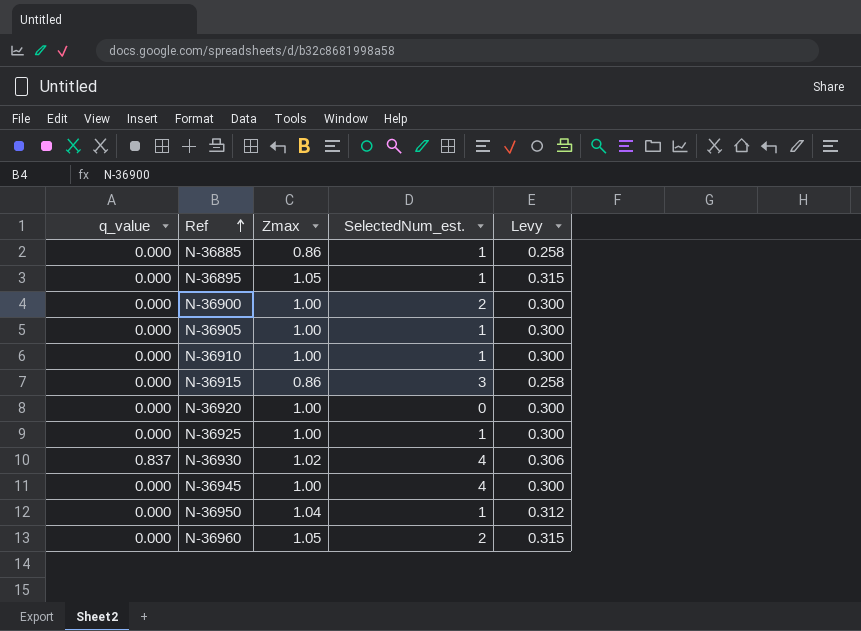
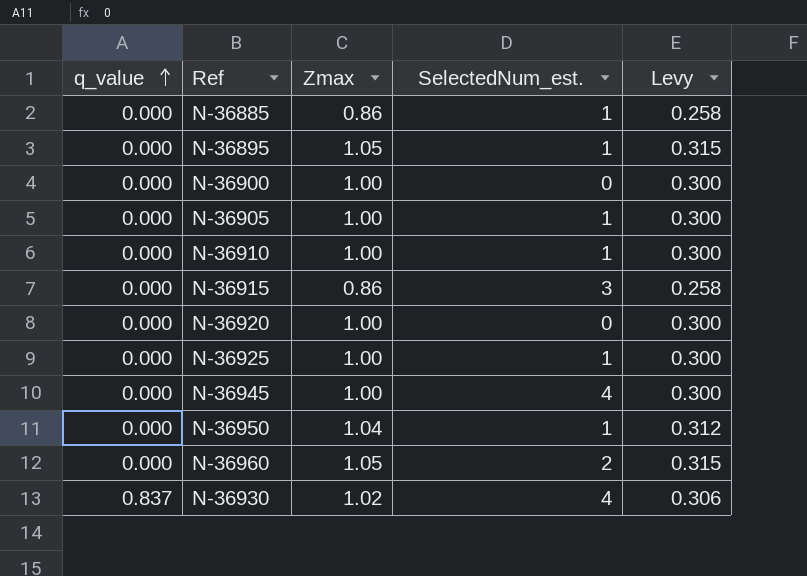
row order: Ref ascending -> q_value ascending
N-36900 | SelectedNum_est.: 2 -> 0

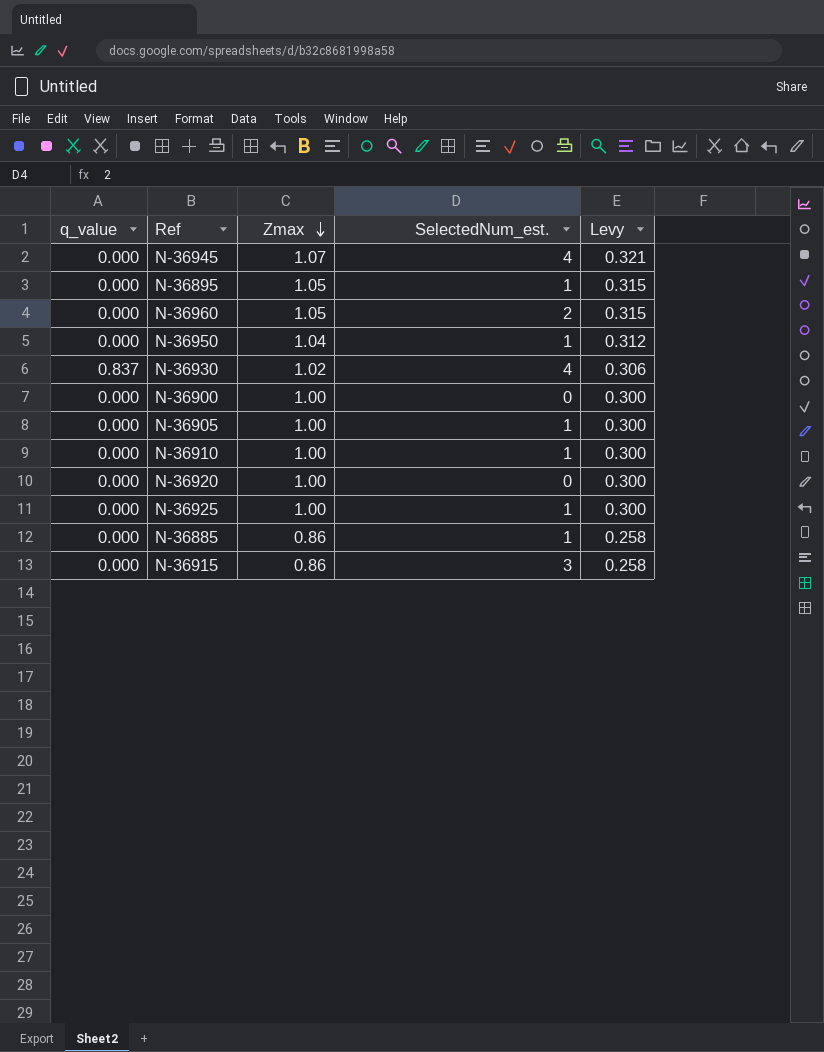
row order: q_value ascending -> Zmax descending
N-36945 | Zmax: 1.00 -> 1.07
N-36945 | Levy: 0.300 -> 0.321

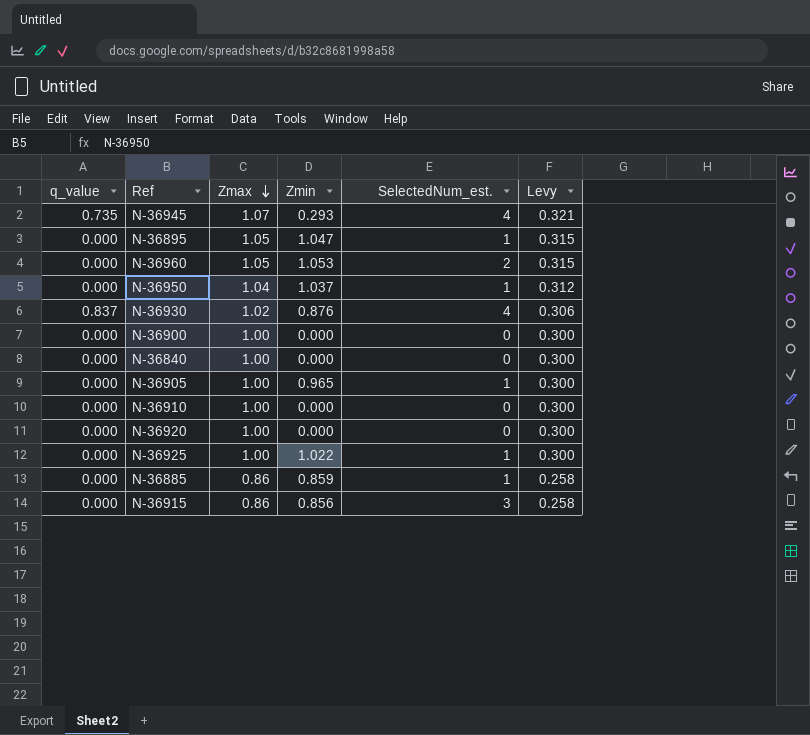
column Zmin | position: none -> 4
N-36945 | q_value: 0.000 -> 0.735
row N-36840: none -> 0.000 | 1.00 | 0.000 | 0 | 0.300
N-36910 | SelectedNum_est.: 1 -> 0

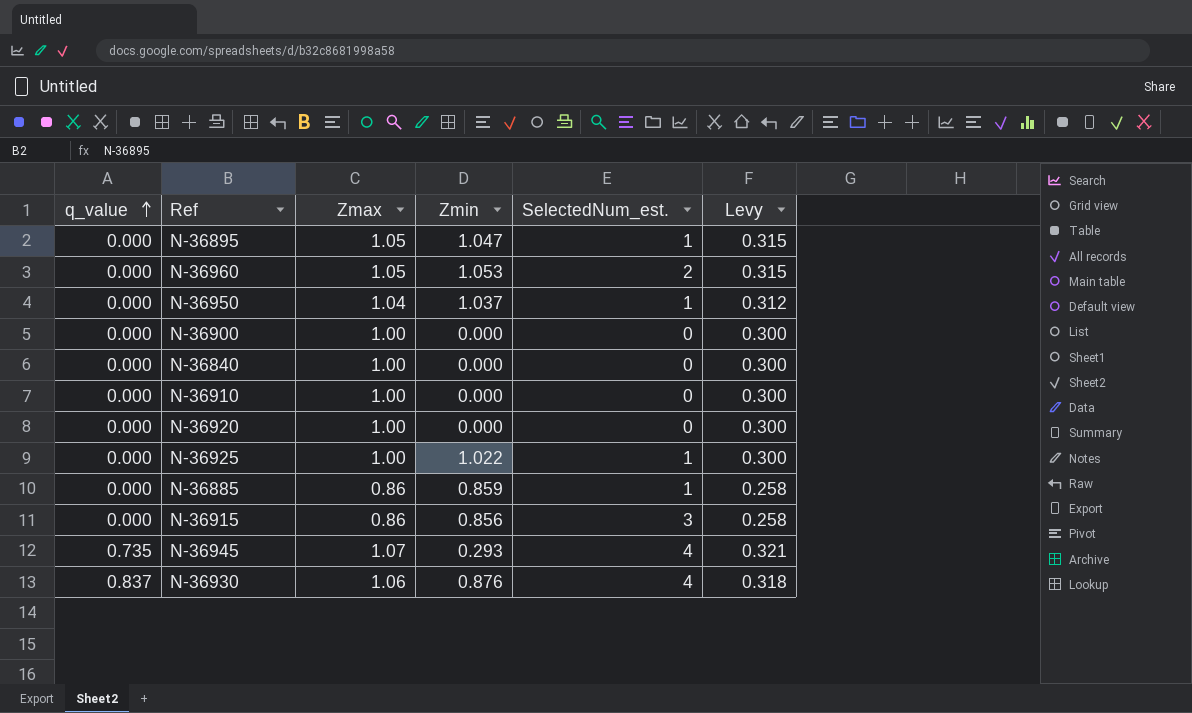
row order: Zmax descending -> q_value ascending
row N-36905: 0.000 | 1.00 | 0.965 | 1 | 0.300 -> none
N-36930 | Zmax: 1.02 -> 1.06
N-36930 | Levy: 0.306 -> 0.318

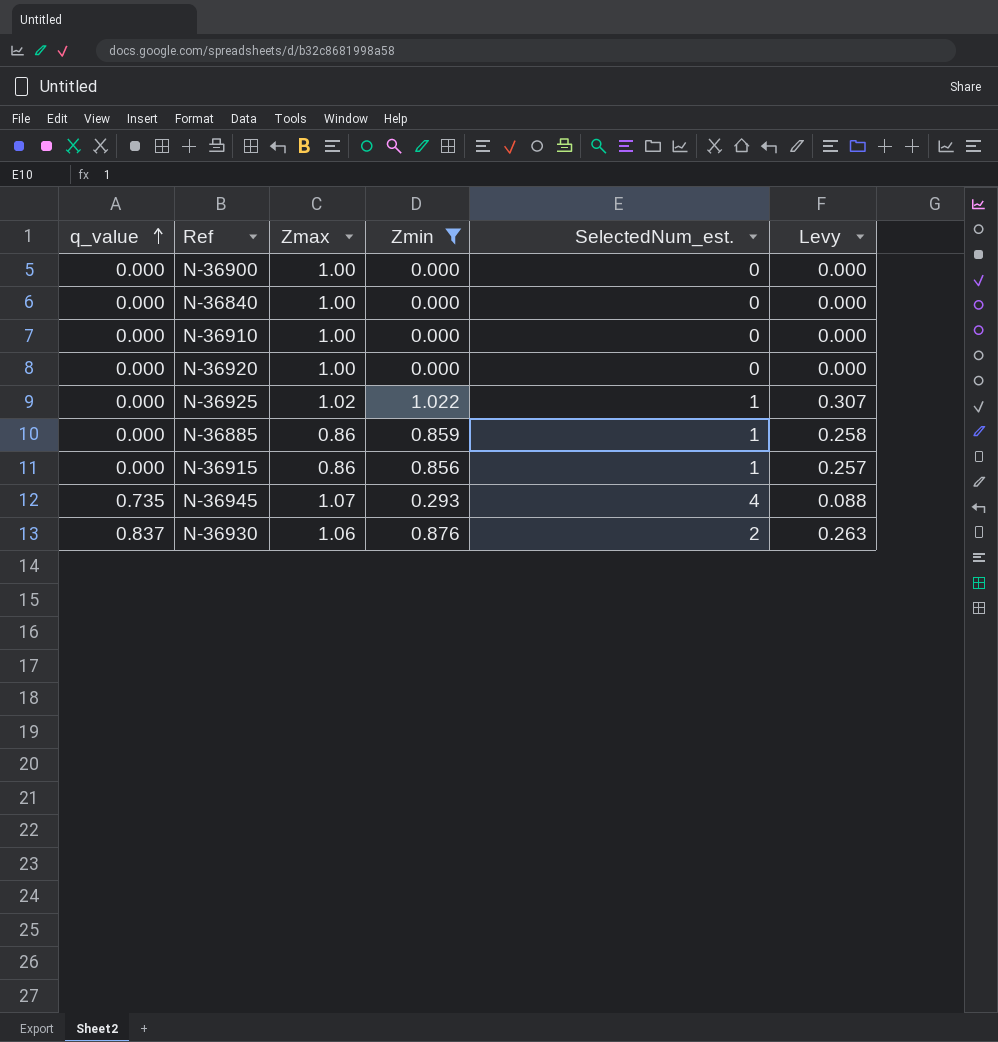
filter: none -> Zmin <= 1.022
column Levy | formula: [Zmax] * 0.3 -> [Zmin] * 0.3
N-36925 | Zmax: 1.00 -> 1.02
N-36915 | SelectedNum_est.: 3 -> 1
N-36930 | SelectedNum_est.: 4 -> 2

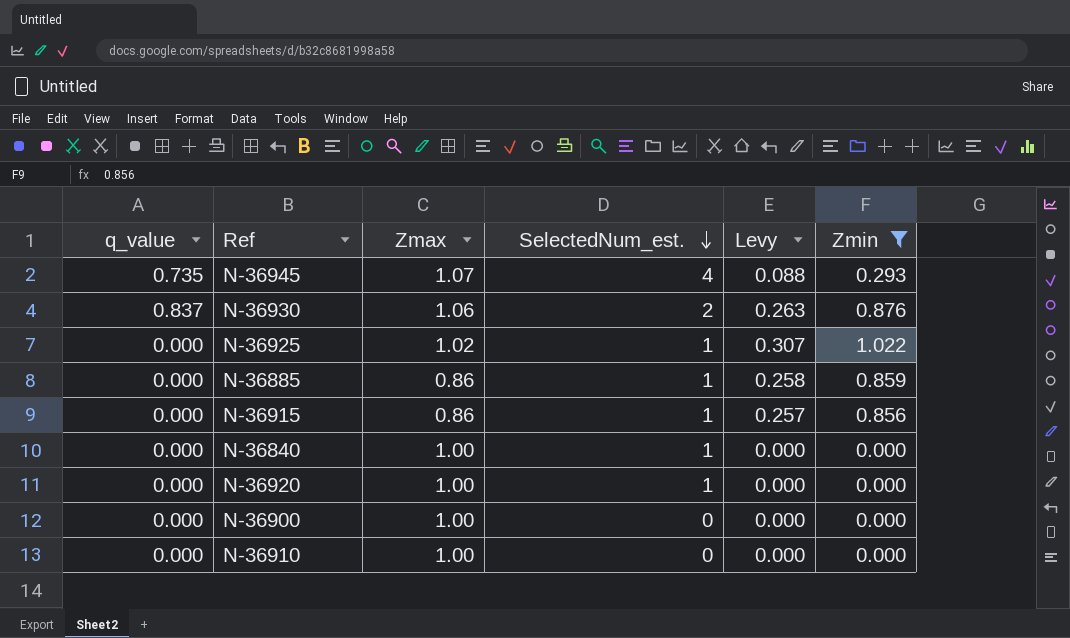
row order: q_value ascending -> SelectedNum_est. descending
column Zmin | position: 4 -> 6
N-36840 | SelectedNum_est.: 0 -> 1
N-36920 | SelectedNum_est.: 0 -> 1

